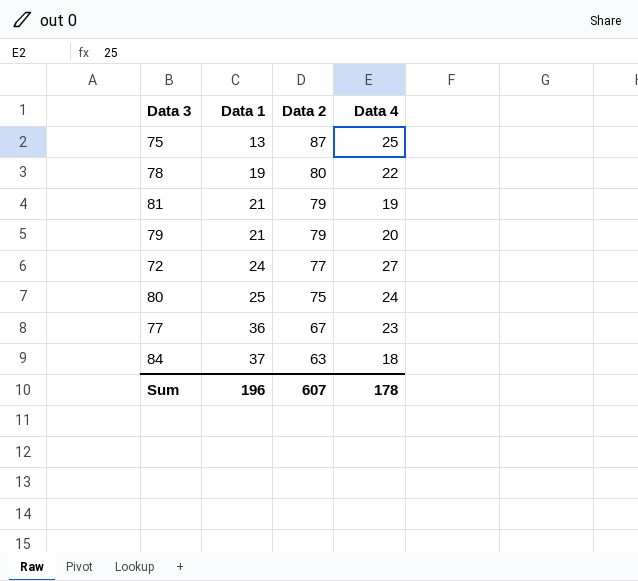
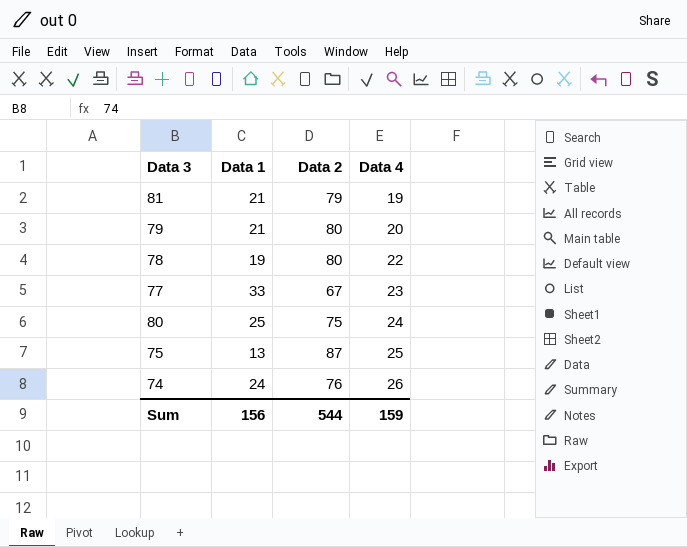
row order: Data 1 ascending -> Data 4 ascending
row 72: 24 | 77 | 27 -> none
row 84: 37 | 63 | 18 -> none
79 | Data 2: 79 -> 80
77 | Data 1: 36 -> 33
row 74: none -> 24 | 76 | 26
Sum | Data 1: 196 -> 156
Sum | Data 2: 607 -> 544
Sum | Data 4: 178 -> 159

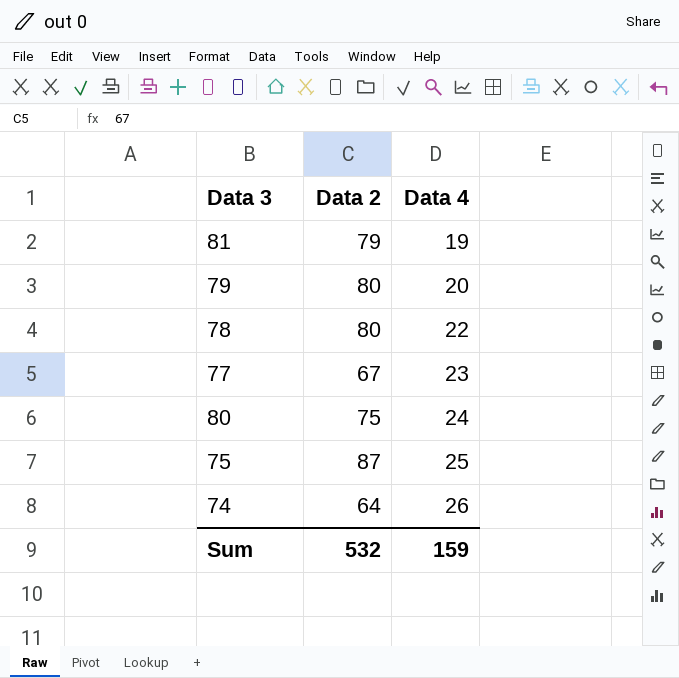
column Data 1 | position: 2 -> none
74 | Data 2: 76 -> 64
Sum | Data 2: 544 -> 532

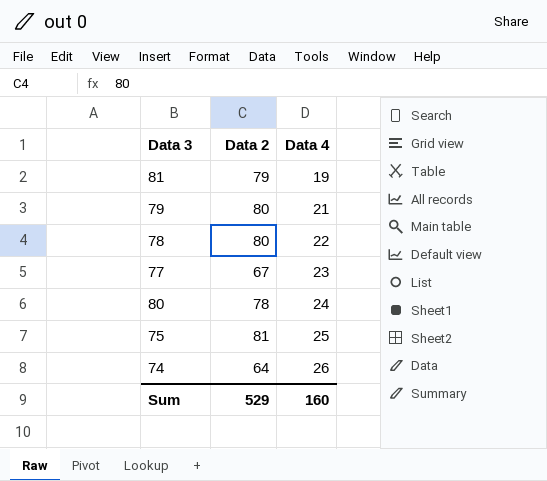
79 | Data 4: 20 -> 21
80 | Data 2: 75 -> 78
75 | Data 2: 87 -> 81
Sum | Data 2: 532 -> 529
Sum | Data 4: 159 -> 160

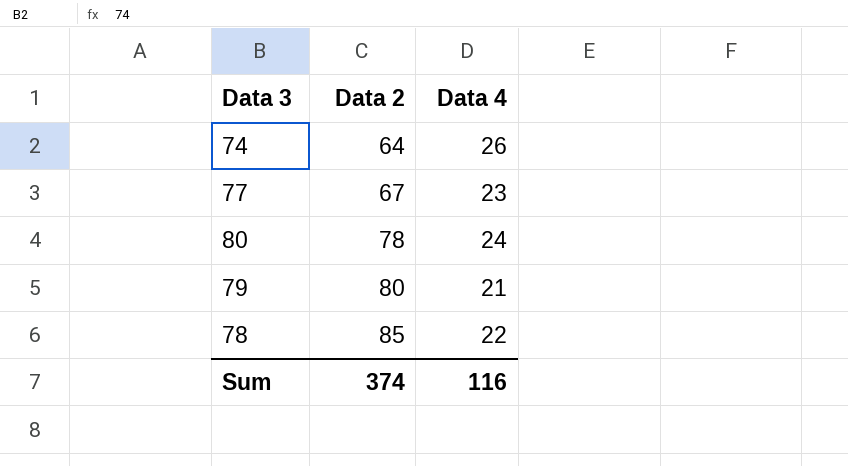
row order: Data 4 ascending -> Data 2 ascending
row 81: 79 | 19 -> none
row 75: 81 | 25 -> none
78 | Data 2: 80 -> 85
Sum | Data 2: 529 -> 374
Sum | Data 4: 160 -> 116

